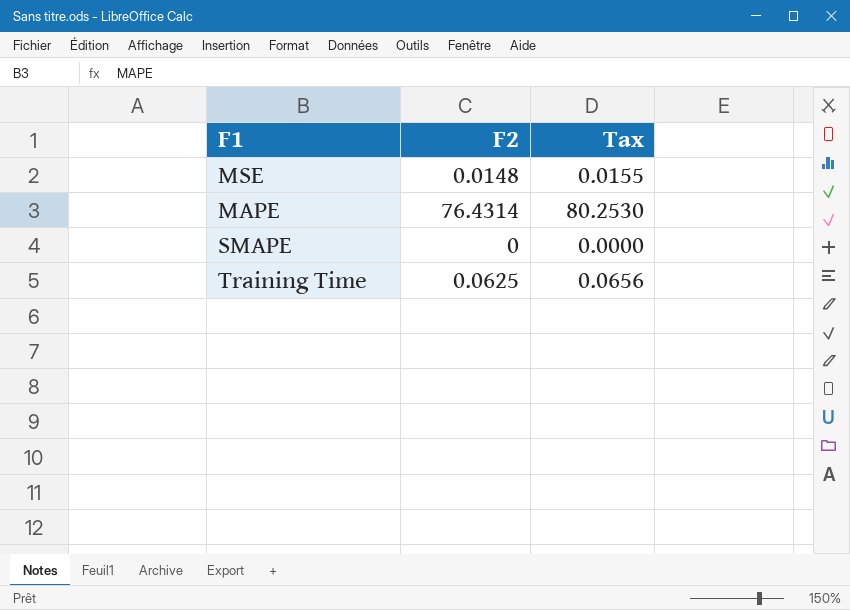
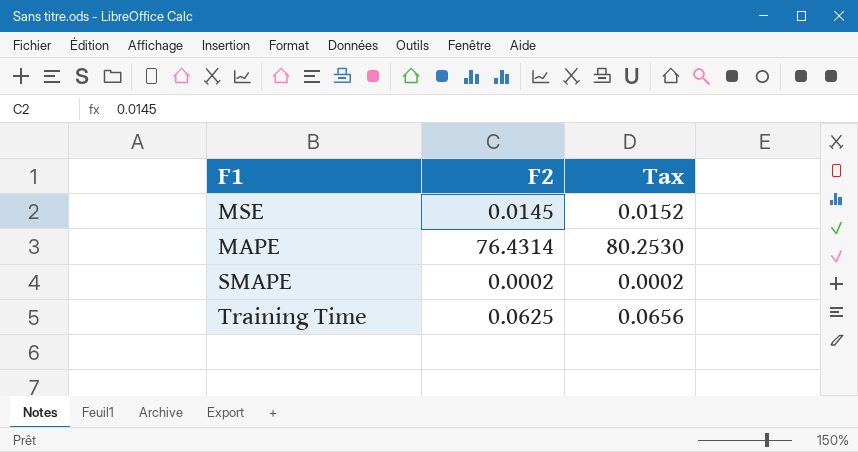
MSE | F2: 0.0148 -> 0.0145
MSE | Tax: 0.0155 -> 0.0152
SMAPE | F2: 0 -> 0.0002
SMAPE | Tax: 0.0000 -> 0.0002

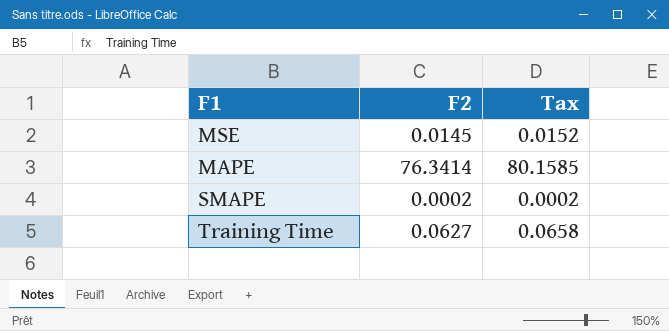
MAPE | F2: 76.4314 -> 76.3414
MAPE | Tax: 80.2530 -> 80.1585
Training Time | F2: 0.0625 -> 0.0627
Training Time | Tax: 0.0656 -> 0.0658

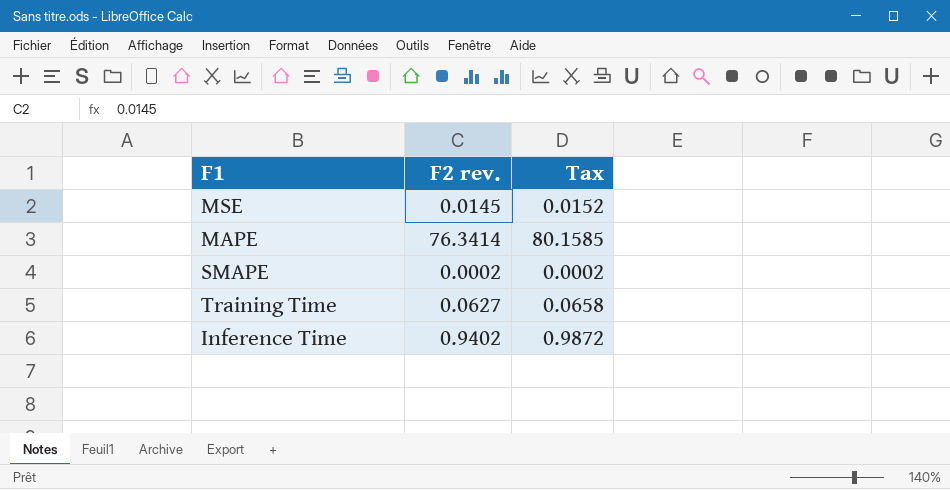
column name: F2 -> F2 rev.
row Inference Time: none -> 0.9402 | 0.9872

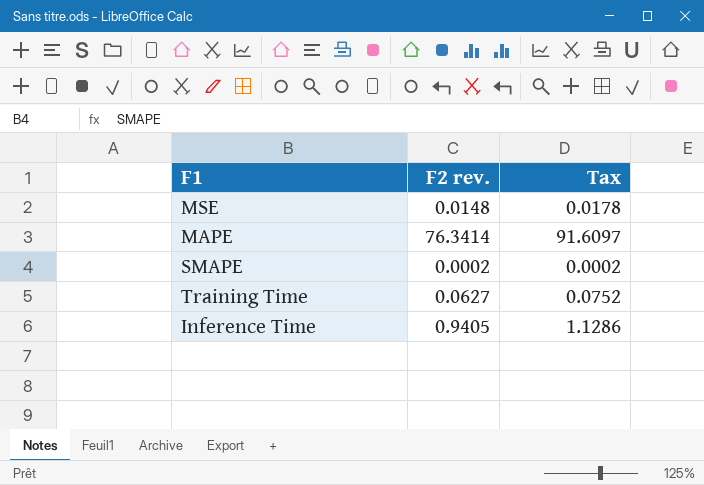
column Tax | formula: [F2 rev.] * 1.05 -> [F2 rev.] * 1.2
MSE | F2 rev.: 0.0145 -> 0.0148
Inference Time | F2 rev.: 0.9402 -> 0.9405

